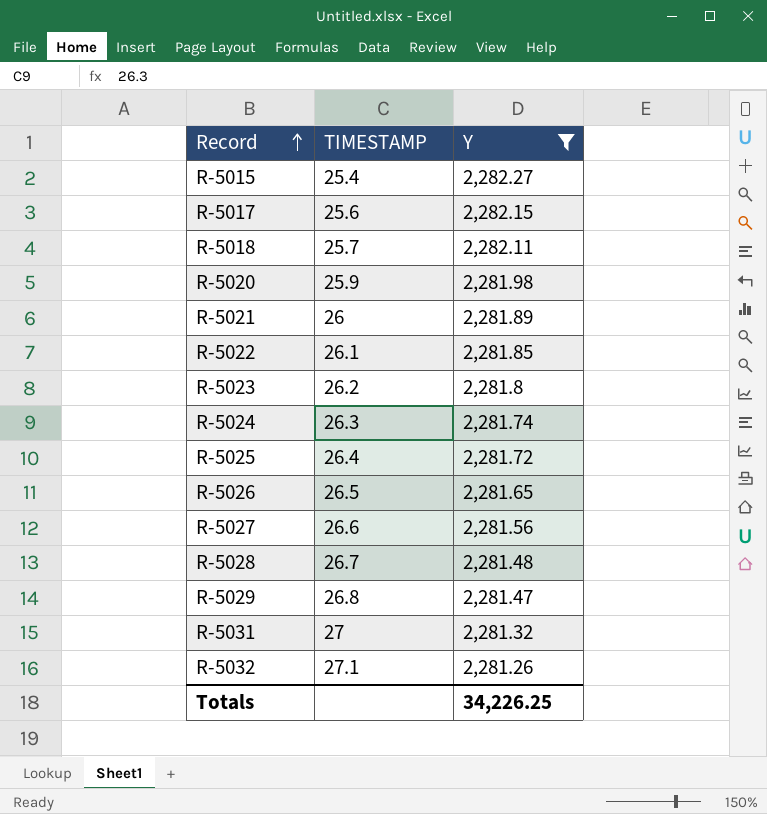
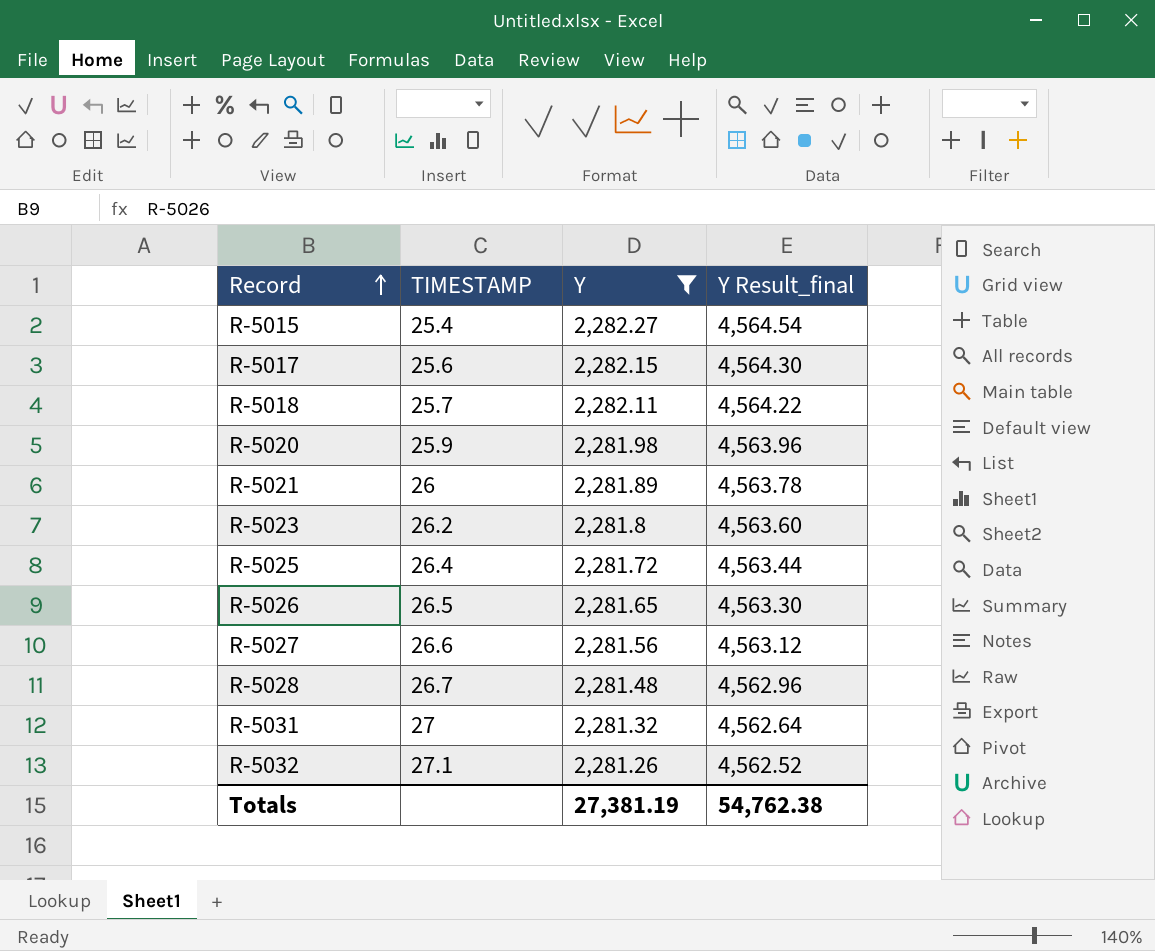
column Y Result_final | formula: none -> [Y] * 2
row R-5022: 26.1 | 2,281.85 -> none
row R-5024: 26.3 | 2,281.74 -> none
row R-5029: 26.8 | 2,281.47 -> none
Totals | Y: 34,226.25 -> 27,381.19

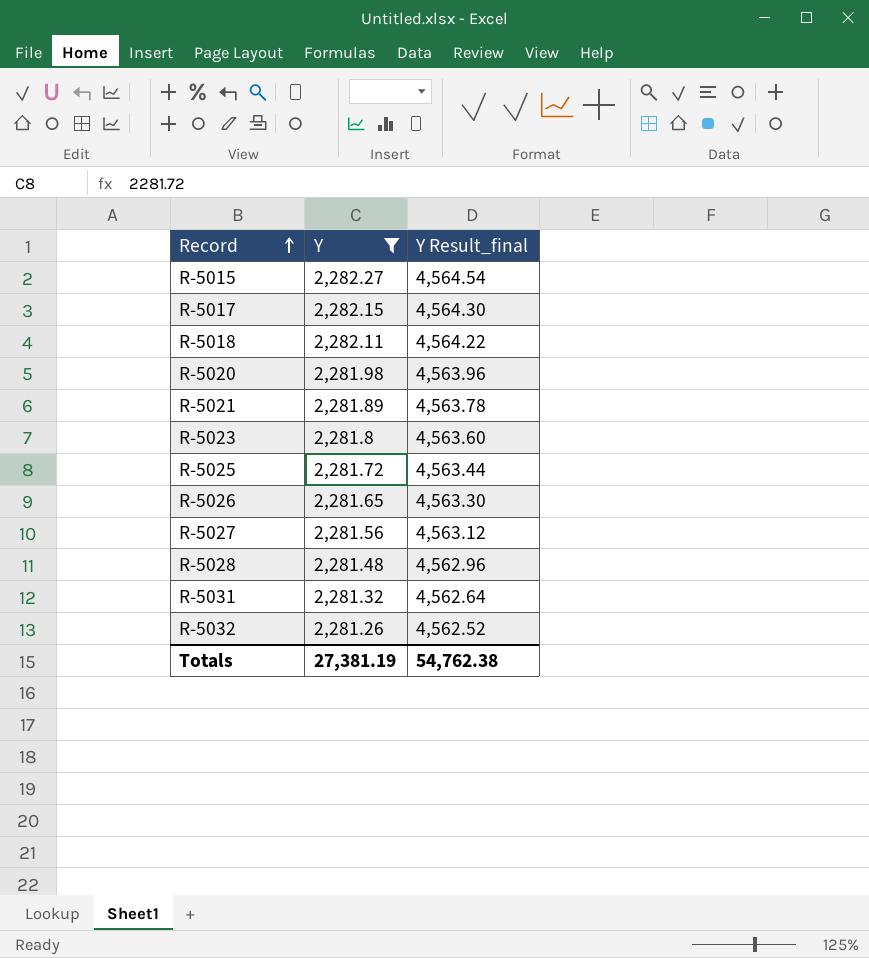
column TIMESTAMP | position: 2 -> none

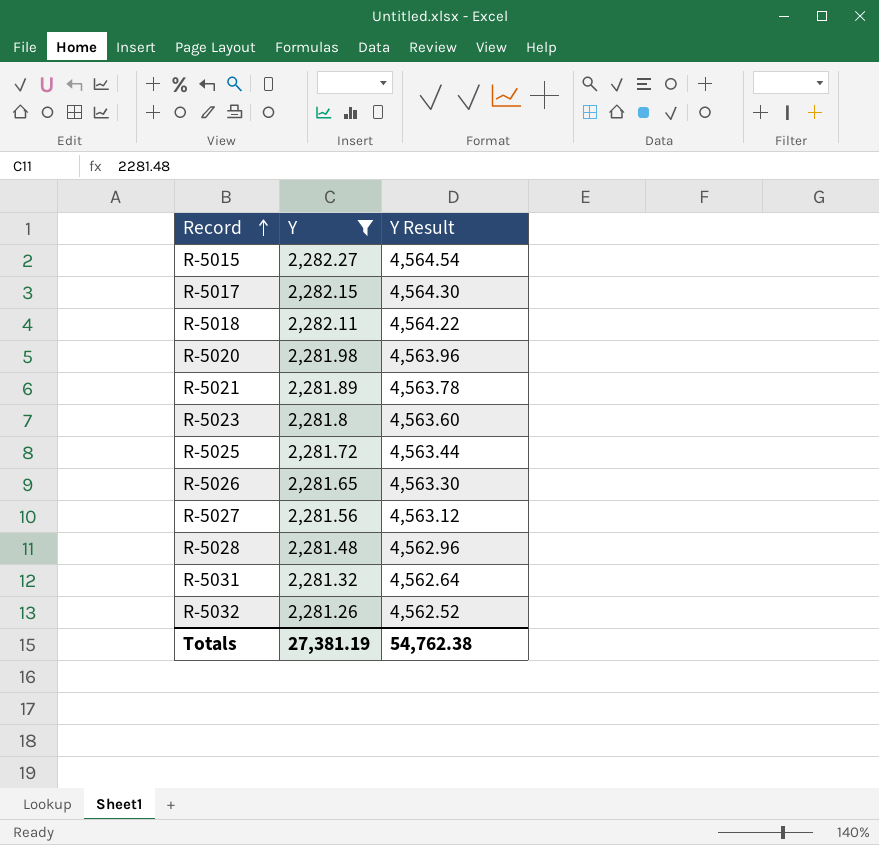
column name: Y Result_final -> Y Result

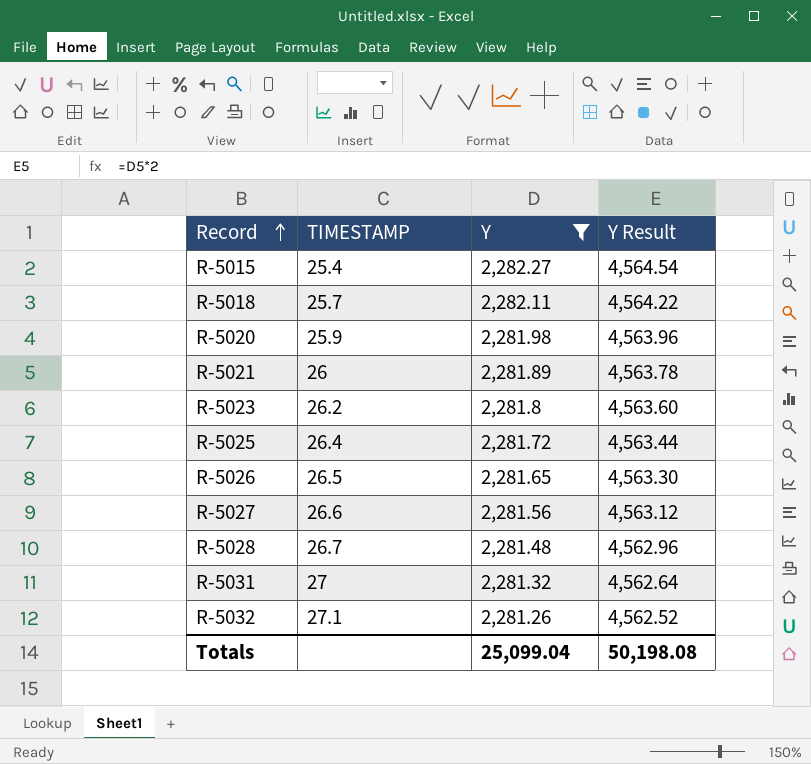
column TIMESTAMP | position: none -> 2
row R-5017: 2,282.15 | 4,564.30 -> none
Totals | Y: 27,381.19 -> 25,099.04
Totals | Y Result: 54,762.38 -> 50,198.08

